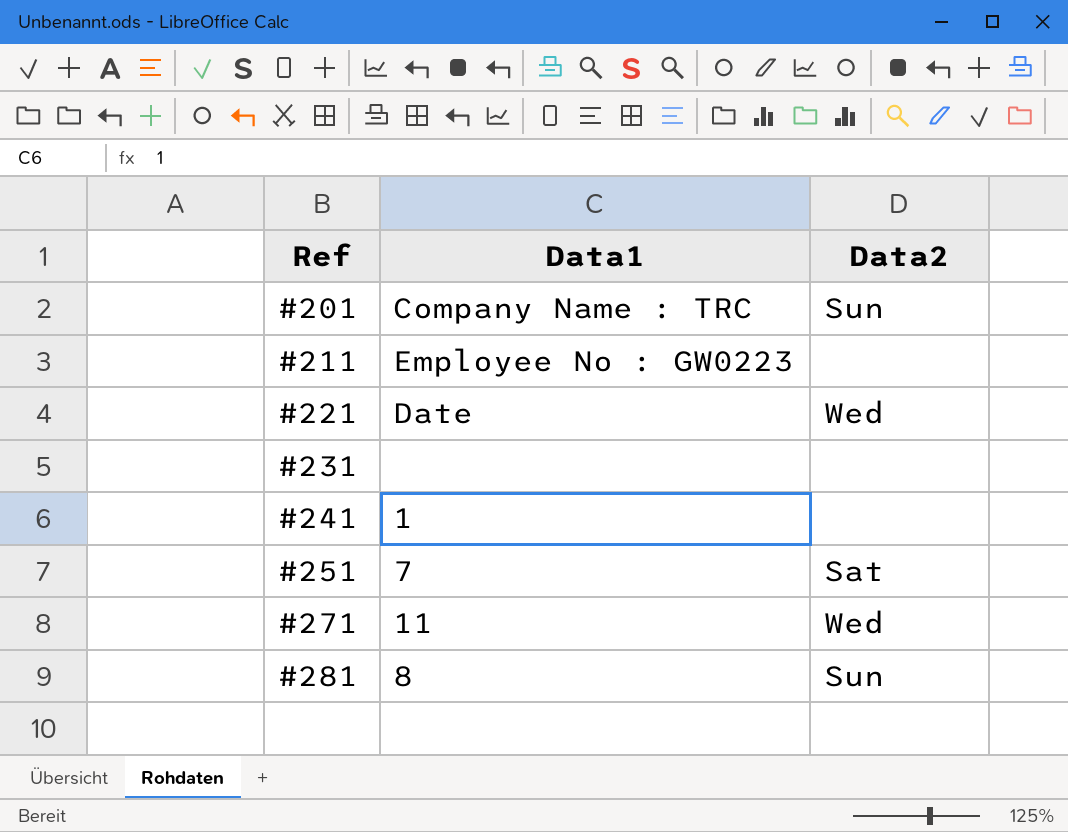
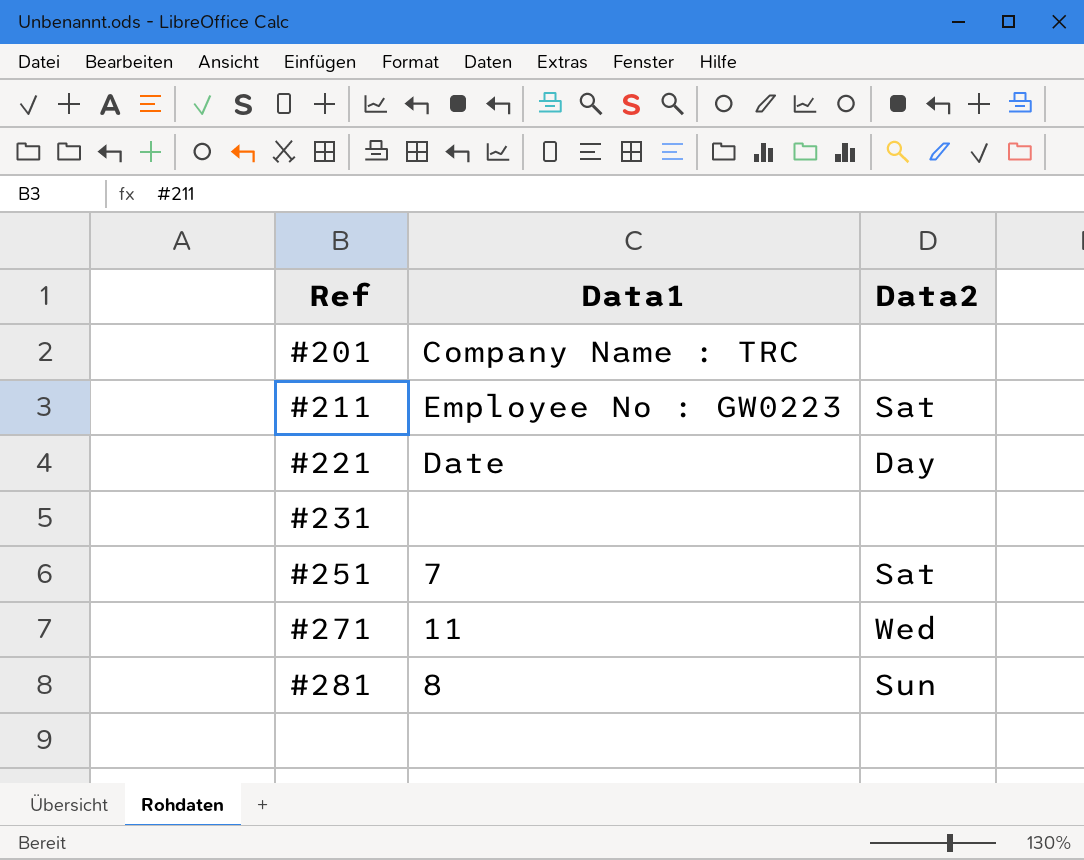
row #241: 1 | none -> none
#201 | Data2: Sun -> none
#211 | Data2: none -> Sat
#221 | Data2: Wed -> Day

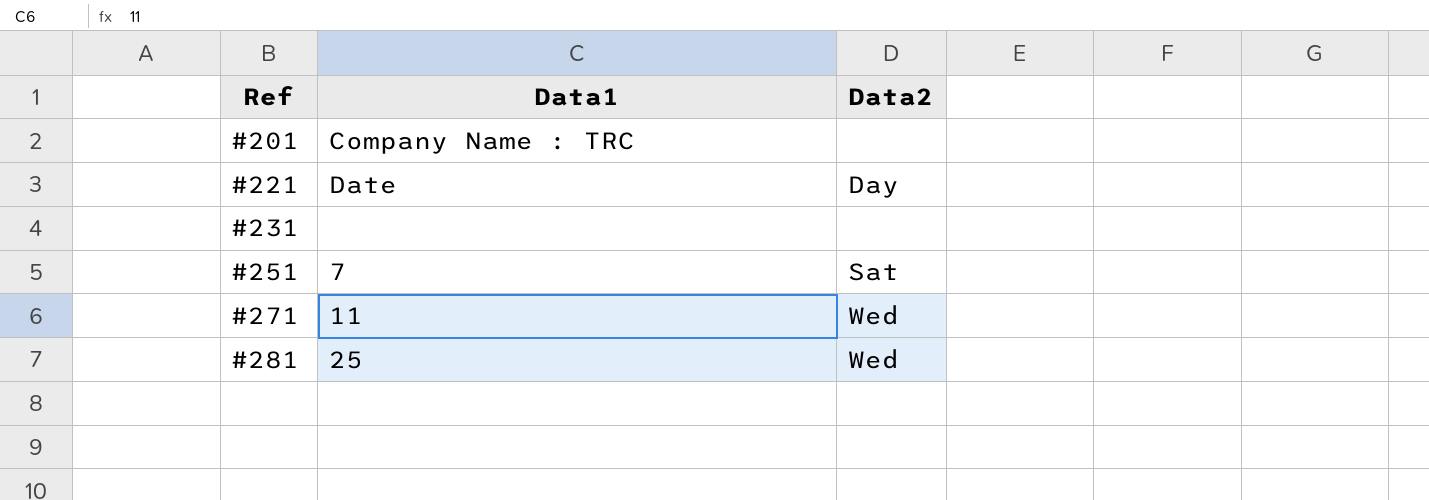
row #211: Employee No : GW0223 | Sat -> none
#281 | Data1: 8 -> 25
#281 | Data2: Sun -> Wed

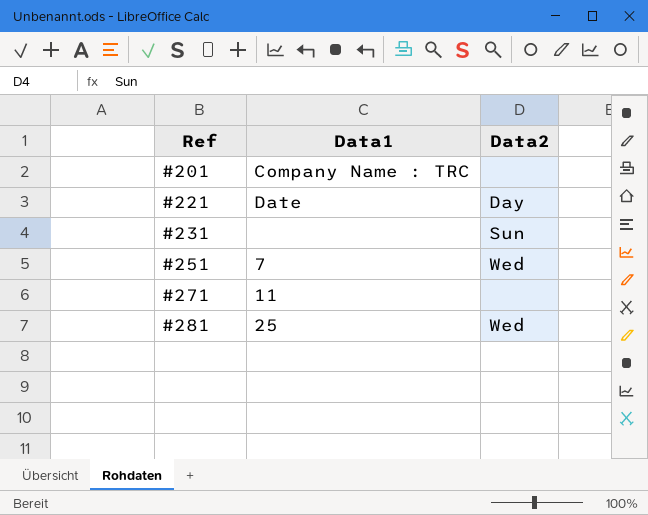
#231 | Data2: none -> Sun
#251 | Data2: Sat -> Wed
#271 | Data2: Wed -> none

